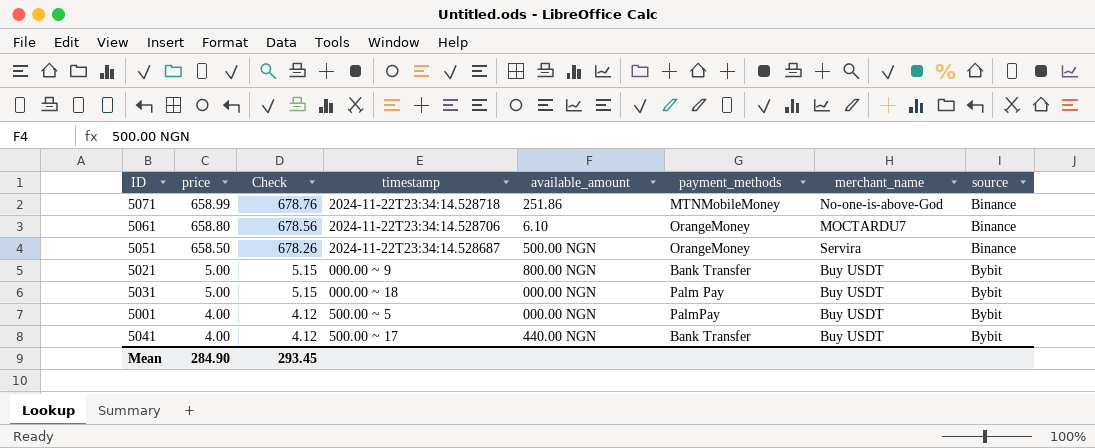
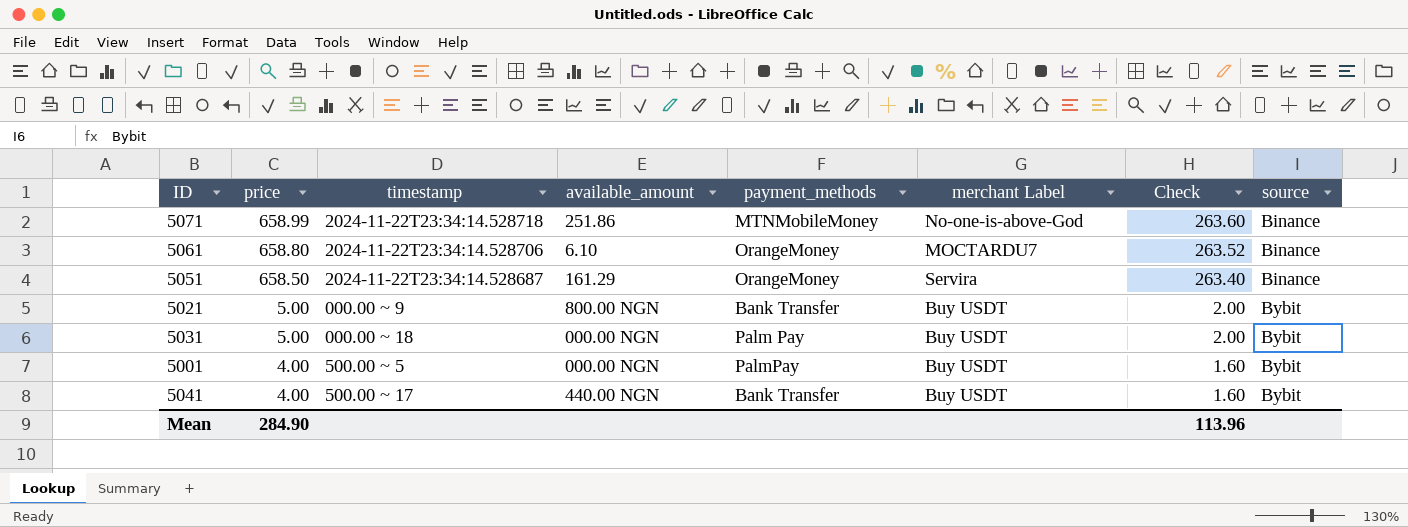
column name: merchant_name -> merchant Label
column Check | formula: [price] * 1.03 -> [price] * 0.4
column Check | position: 3 -> 7
5051 | available_amount: 500.00 NGN -> 161.29
Mean | Check: 293.45 -> 113.96

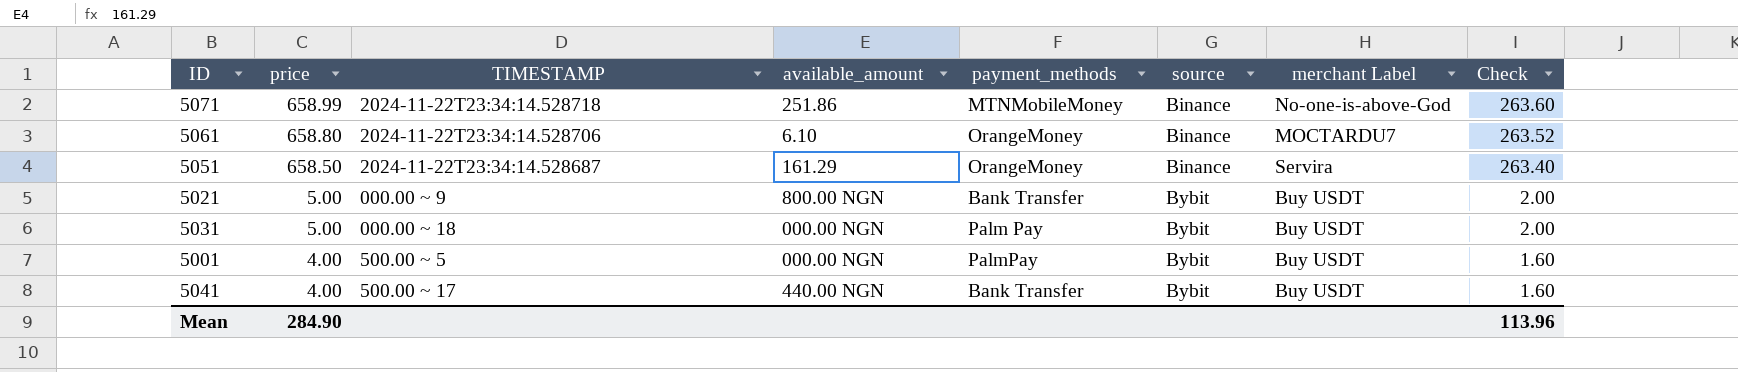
column name: timestamp -> TIMESTAMP
column source | position: 8 -> 6

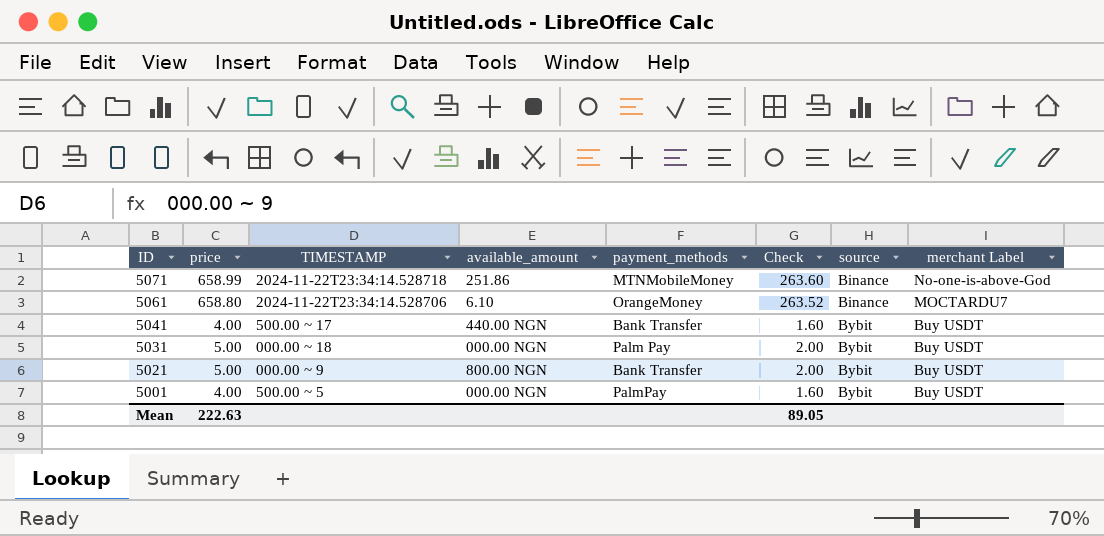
row order: price descending -> ID descending
column Check | position: 8 -> 6
row 5051: 658.50 | 2024-11-22T23:34:14.528687 | 161.29 | OrangeMoney | Binance | Servira | 263.40 -> none
Mean | price: 284.90 -> 222.63
Mean | Check: 113.96 -> 89.05

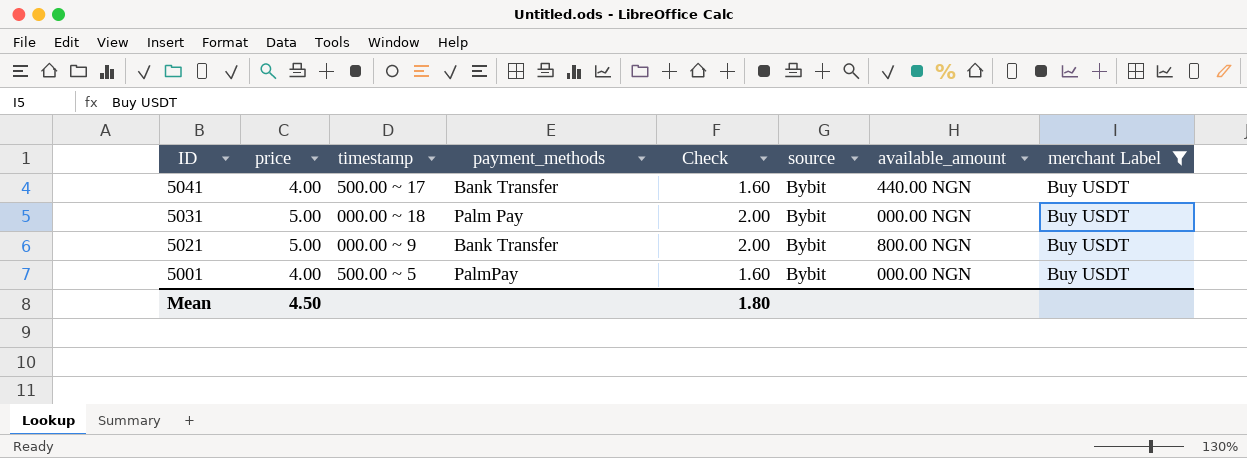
filter: none -> merchant Label = Buy USDT
column name: TIMESTAMP -> timestamp
column available_amount | position: 4 -> 7
Mean | price: 222.63 -> 4.50
Mean | Check: 89.05 -> 1.80

